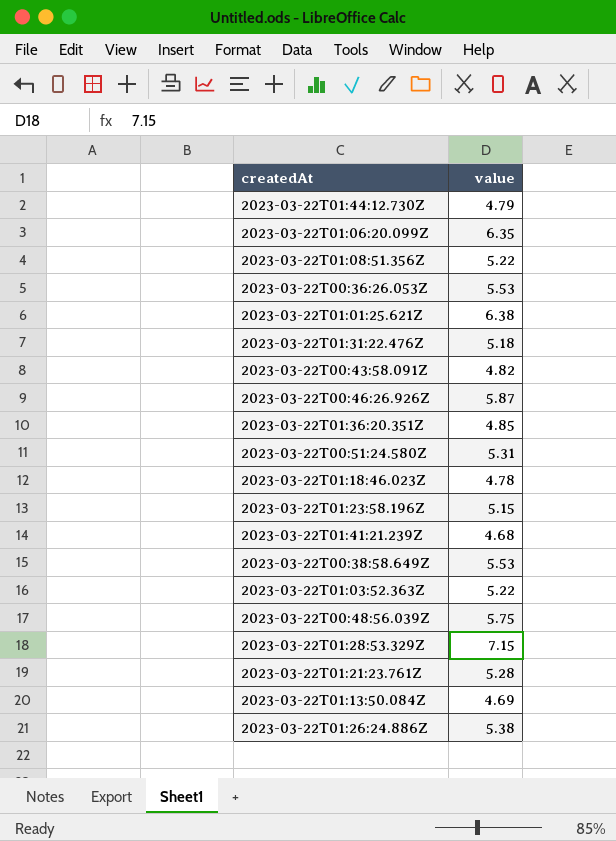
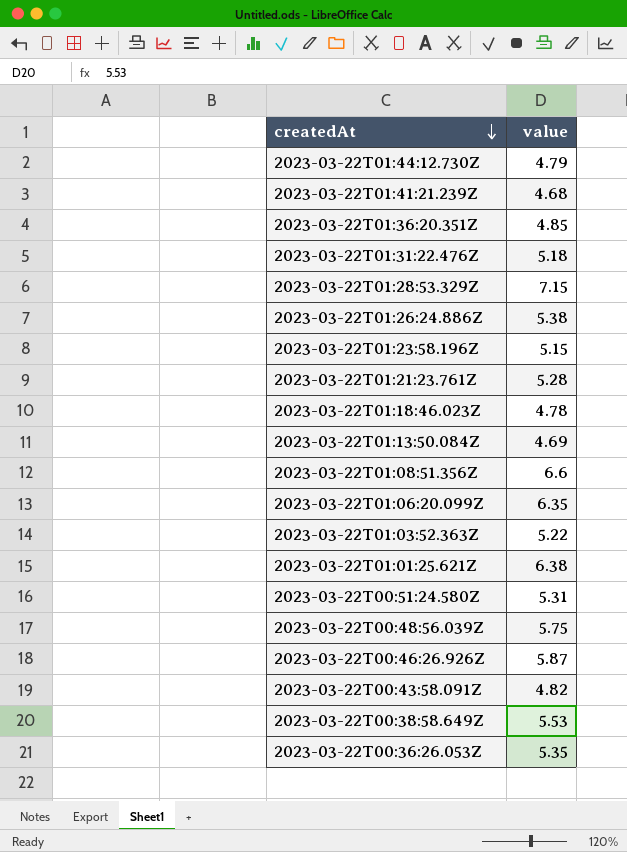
row order: none -> createdAt descending
2023-03-22T01:08:51.356Z | value: 5.22 -> 6.6
2023-03-22T00:36:26.053Z | value: 5.53 -> 5.35

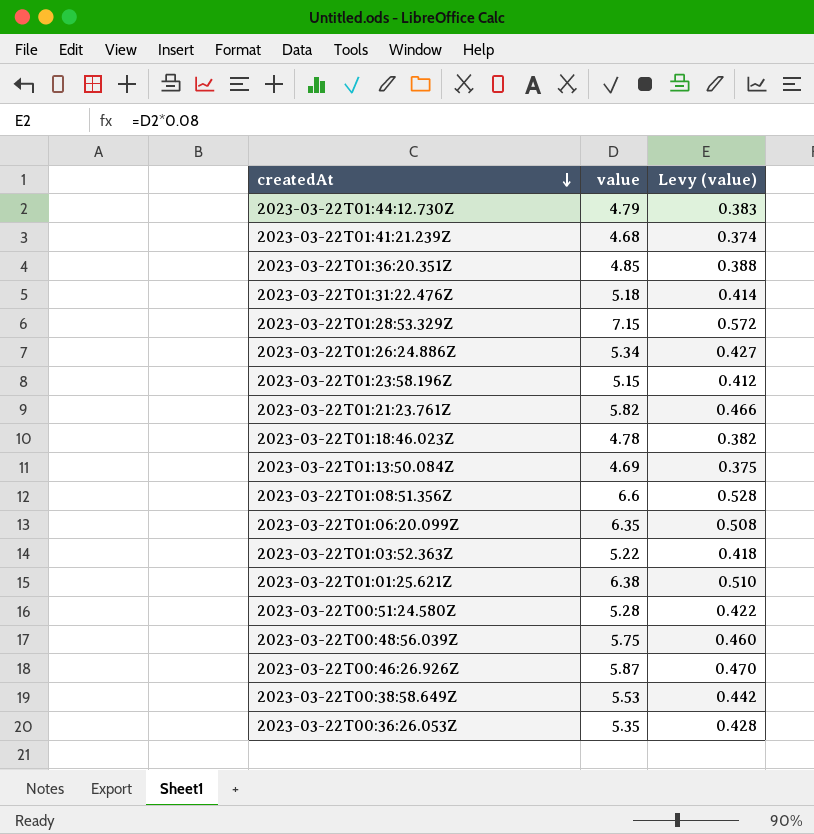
column Levy (value) | formula: none -> [value] * 0.08
row 2023-03-22T00:43:58.091Z: 4.82 -> none
2023-03-22T01:26:24.886Z | value: 5.38 -> 5.34
2023-03-22T01:21:23.761Z | value: 5.28 -> 5.82
2023-03-22T00:51:24.580Z | value: 5.31 -> 5.28

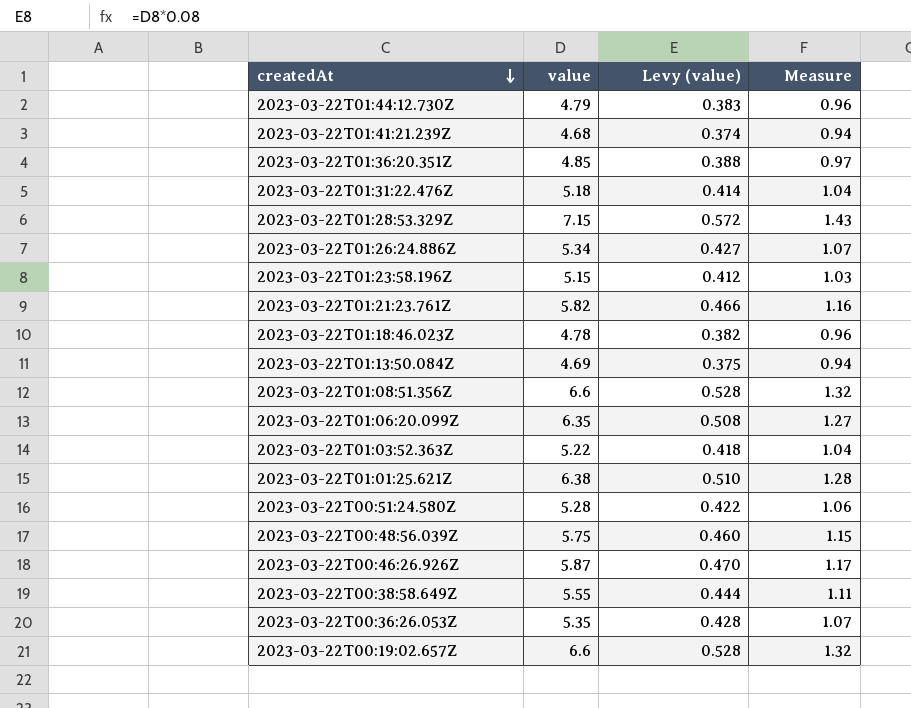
column Measure | formula: none -> [value] * 0.2
2023-03-22T00:38:58.649Z | value: 5.53 -> 5.55
2023-03-22T00:38:58.649Z | Levy (value): 0.442 -> 0.444
row 2023-03-22T00:19:02.657Z: none -> 6.6 | 0.528 | 1.32

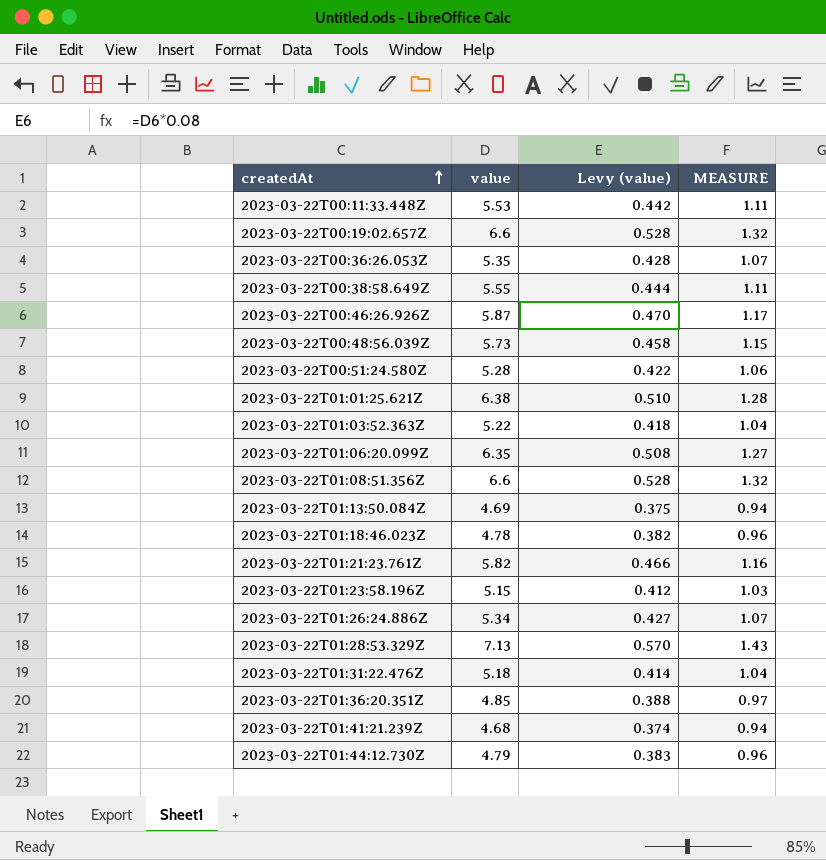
row order: createdAt descending -> createdAt ascending
column name: Measure -> MEASURE
row 2023-03-22T00:11:33.448Z: none -> 5.53 | 0.442 | 1.11
2023-03-22T00:48:56.039Z | value: 5.75 -> 5.73
2023-03-22T00:48:56.039Z | Levy (value): 0.460 -> 0.458
2023-03-22T01:28:53.329Z | value: 7.15 -> 7.13
2023-03-22T01:28:53.329Z | Levy (value): 0.572 -> 0.570

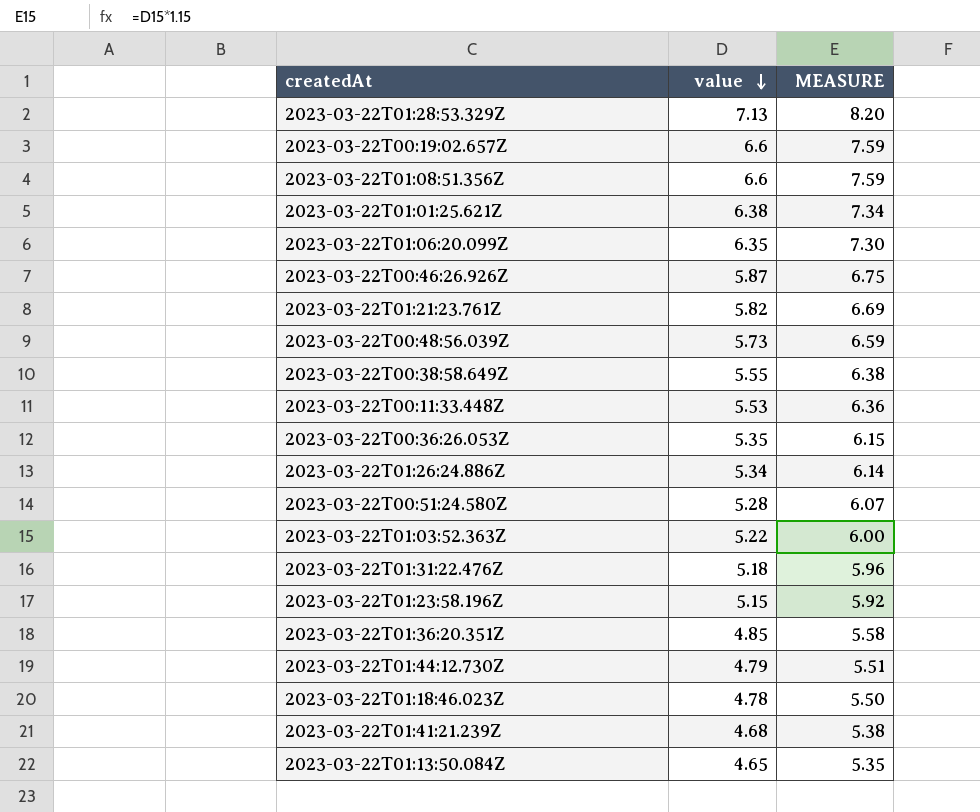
row order: createdAt ascending -> value descending
column Levy (value) | formula: [value] * 0.08 -> none
column MEASURE | formula: [value] * 0.2 -> [value] * 1.15
2023-03-22T01:13:50.084Z | value: 4.69 -> 4.65

